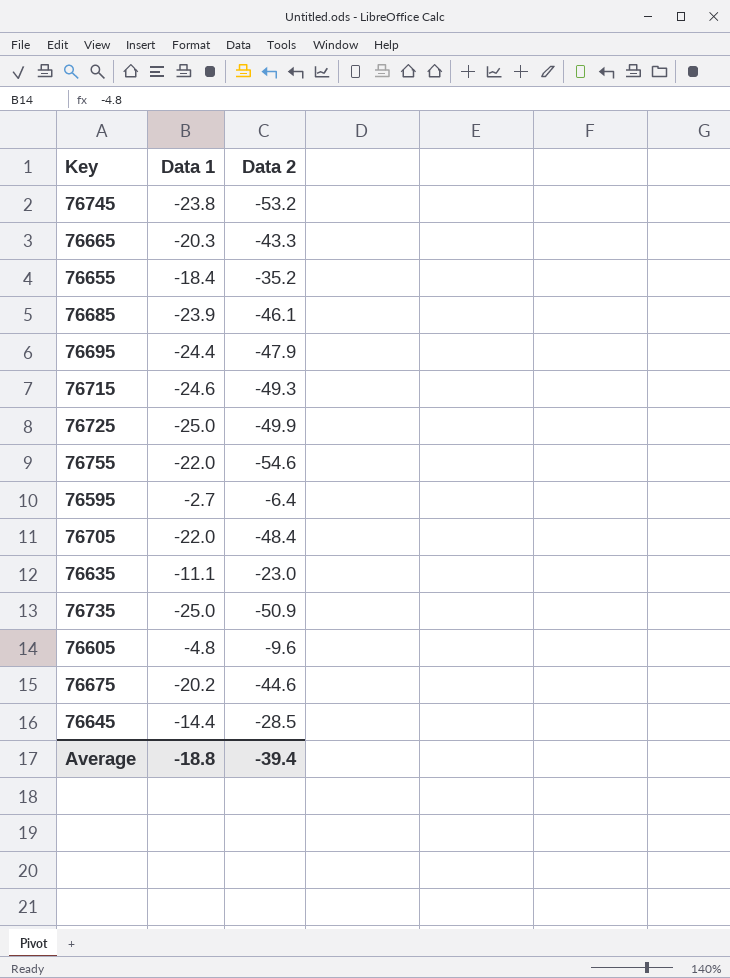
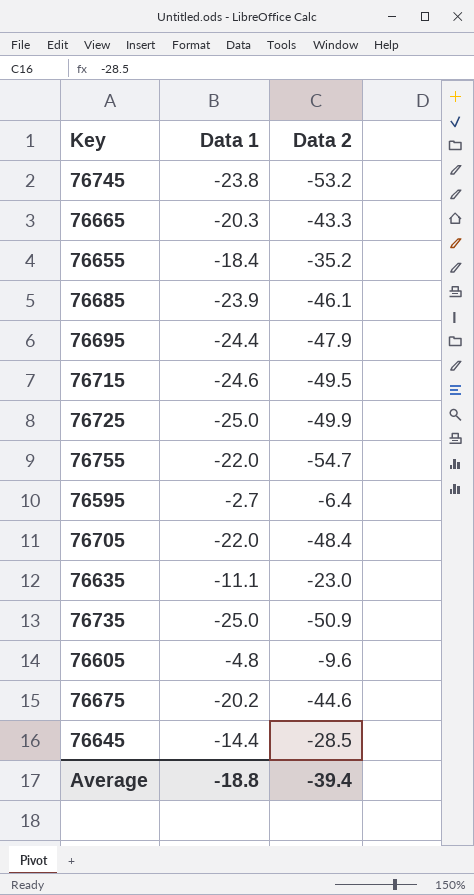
76715 | Data 2: -49.3 -> -49.5
76755 | Data 2: -54.6 -> -54.7

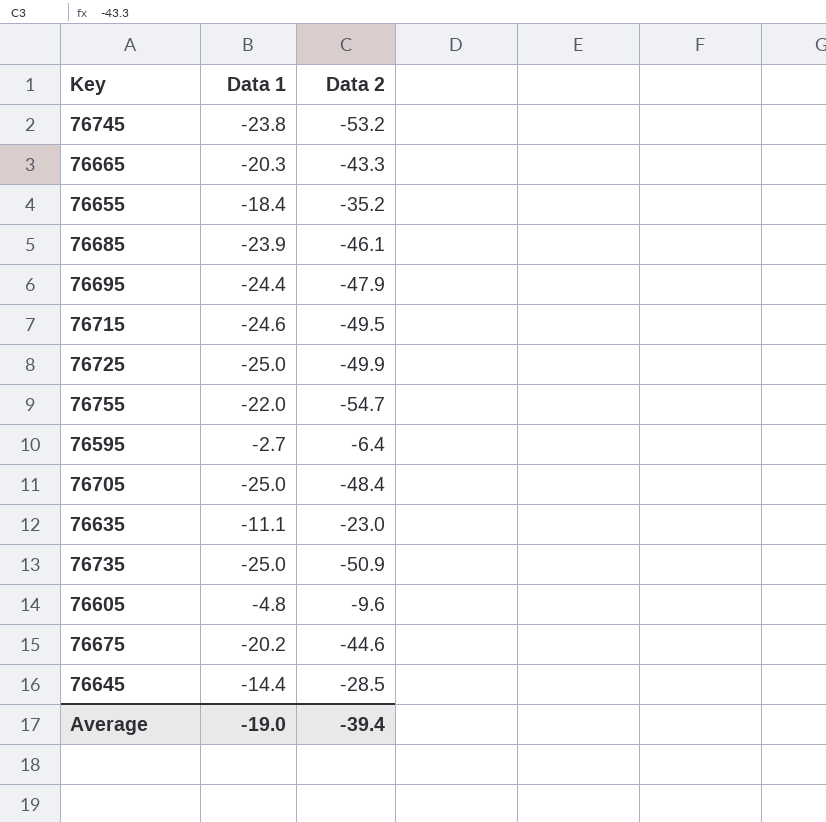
76705 | Data 1: -22.0 -> -25.0
Average | Data 1: -18.8 -> -19.0

